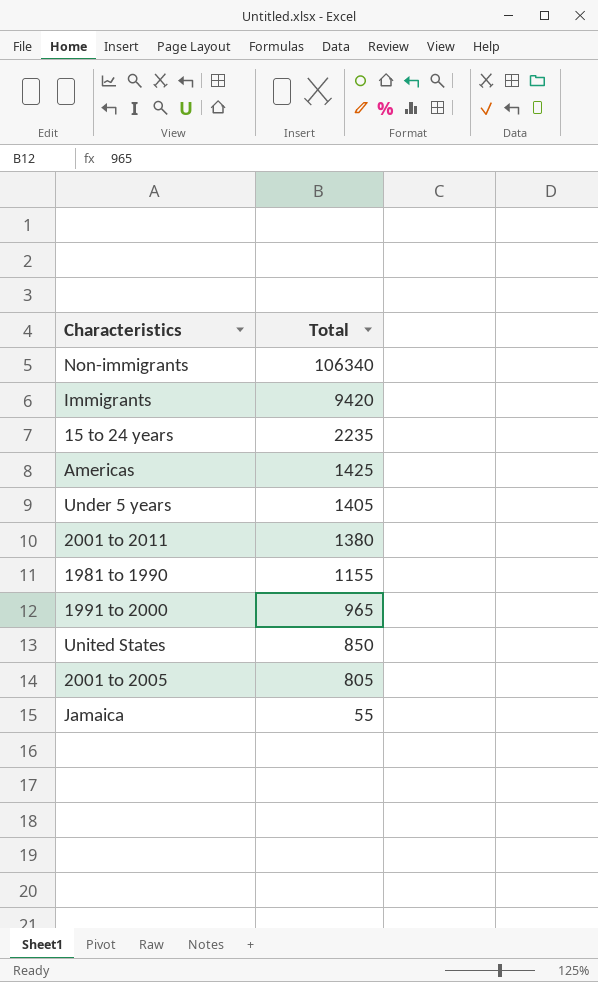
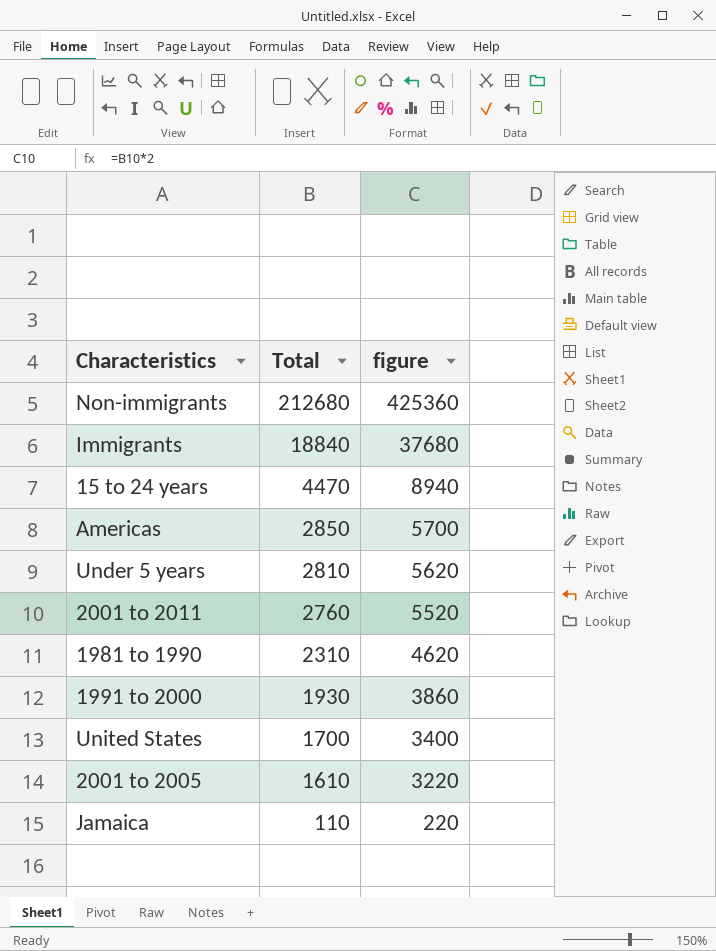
column figure | formula: none -> [Total] * 2
Non-immigrants | Total: 106340 -> 212680
Immigrants | Total: 9420 -> 18840
15 to 24 years | Total: 2235 -> 4470
Americas | Total: 1425 -> 2850
Under 5 years | Total: 1405 -> 2810
2001 to 2011 | Total: 1380 -> 2760
1981 to 1990 | Total: 1155 -> 2310
1991 to 2000 | Total: 965 -> 1930
United States | Total: 850 -> 1700
2001 to 2005 | Total: 805 -> 1610
Jamaica | Total: 55 -> 110

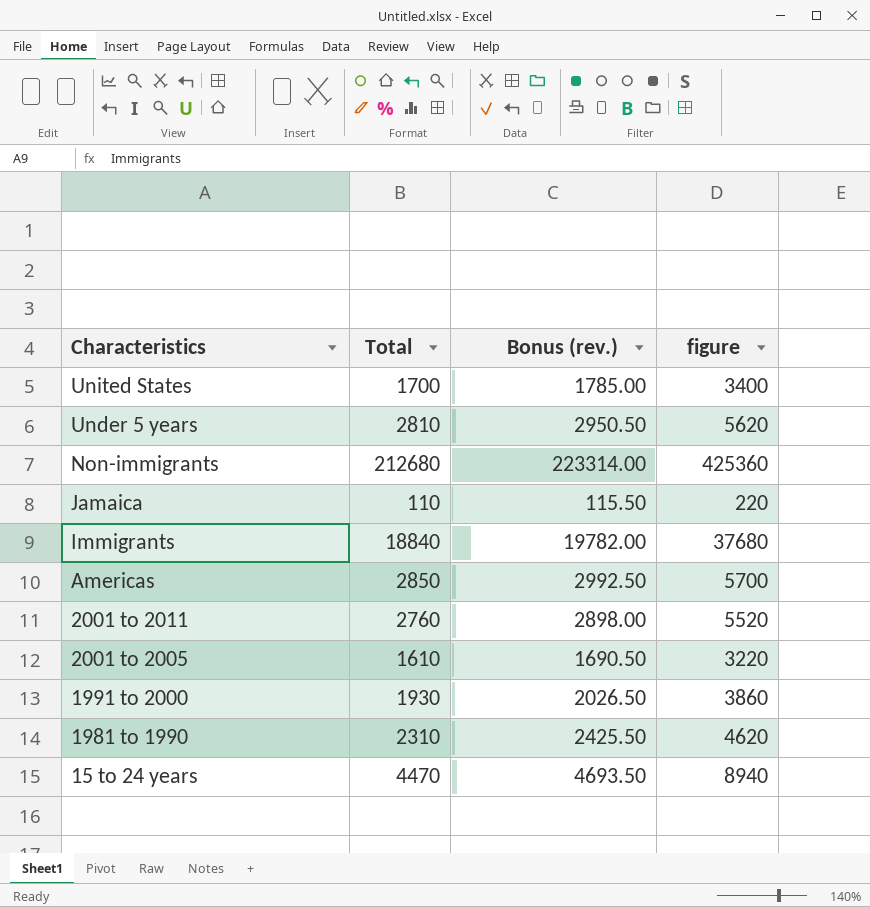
row order: Total descending -> Characteristics descending
column Bonus (rev.) | formula: none -> [Total] * 1.05

